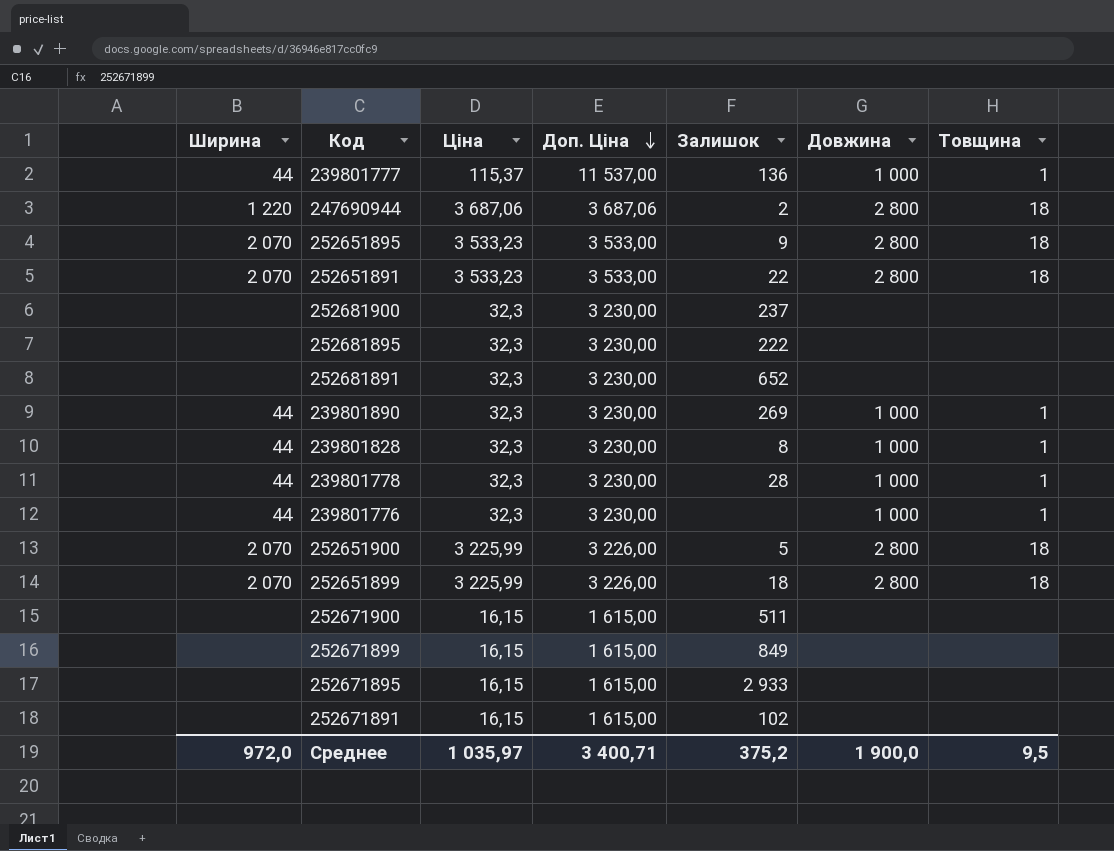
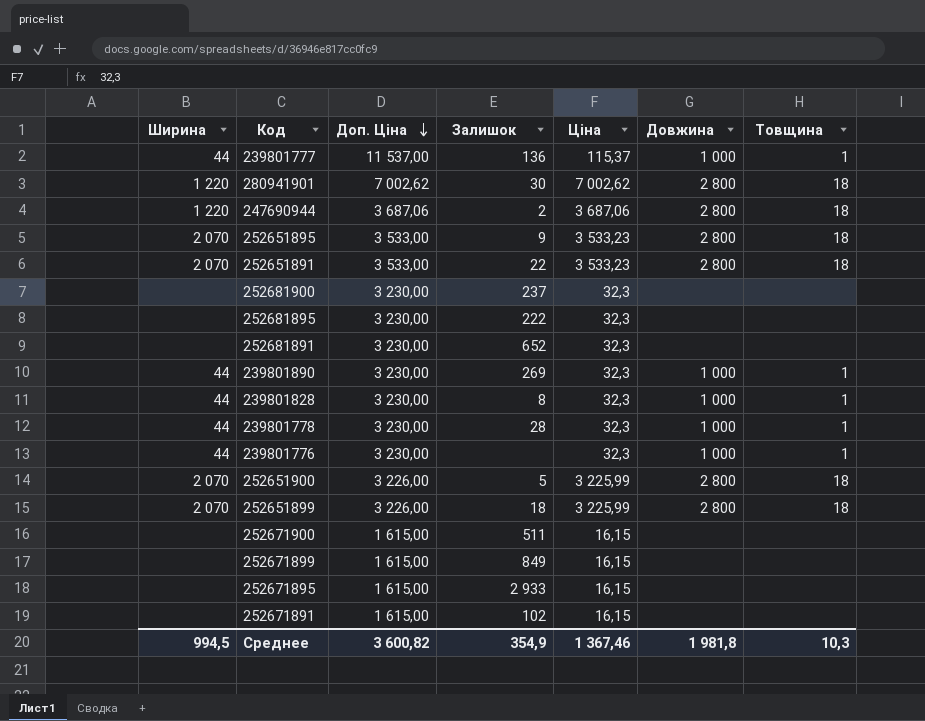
column Ціна | position: 3 -> 5
row 280941901: none -> 1 220 | 7 002,62 | 30 | 7 002,62 | 2 800 | 18
Среднее | Ширина: 972,0 -> 994,5
Среднее | Доп. Ціна: 3 400,71 -> 3 600,82
Среднее | Залишок: 375,2 -> 354,9
Среднее | Ціна: 1 035,97 -> 1 367,46
Среднее | Довжина: 1 900,0 -> 1 981,8
Среднее | Товщина: 9,5 -> 10,3

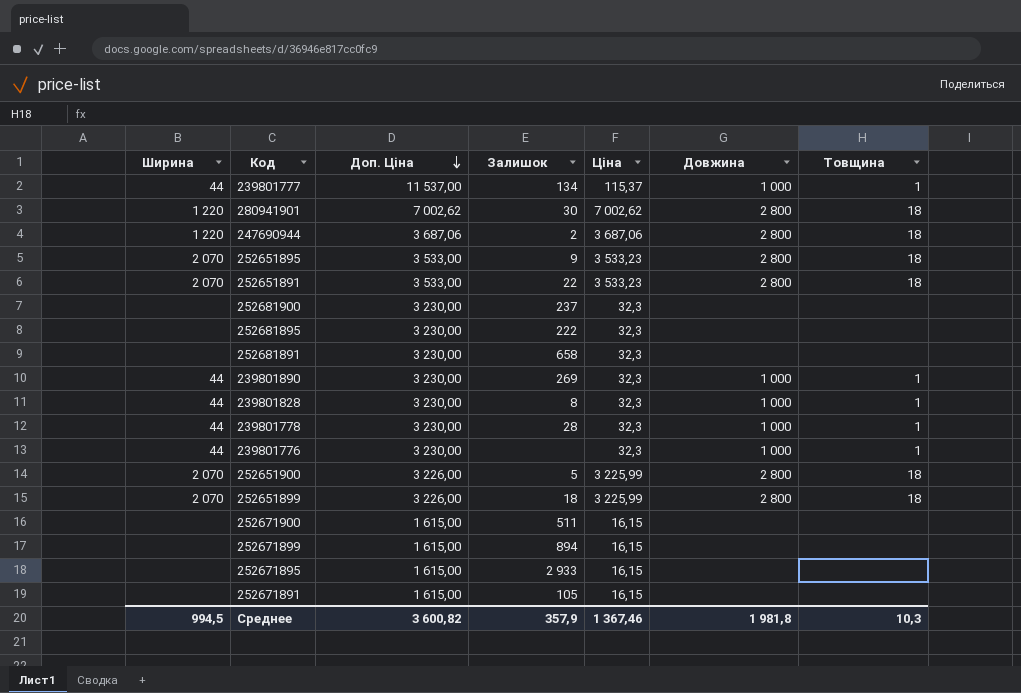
239801777 | Залишок: 136 -> 134
252681891 | Залишок: 652 -> 658
252671899 | Залишок: 849 -> 894
252671891 | Залишок: 102 -> 105
Среднее | Залишок: 354,9 -> 357,9

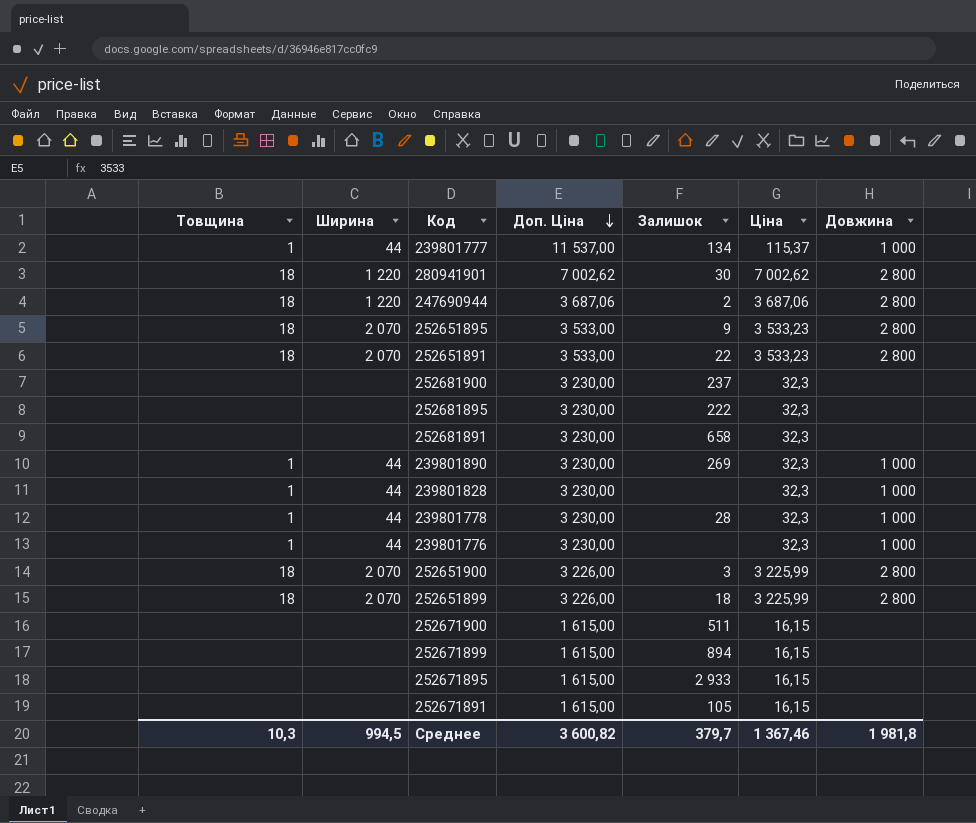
column Товщина | position: 7 -> 1
239801828 | Залишок: 8 -> none
252651900 | Залишок: 5 -> 3
Среднее | Залишок: 357,9 -> 379,7

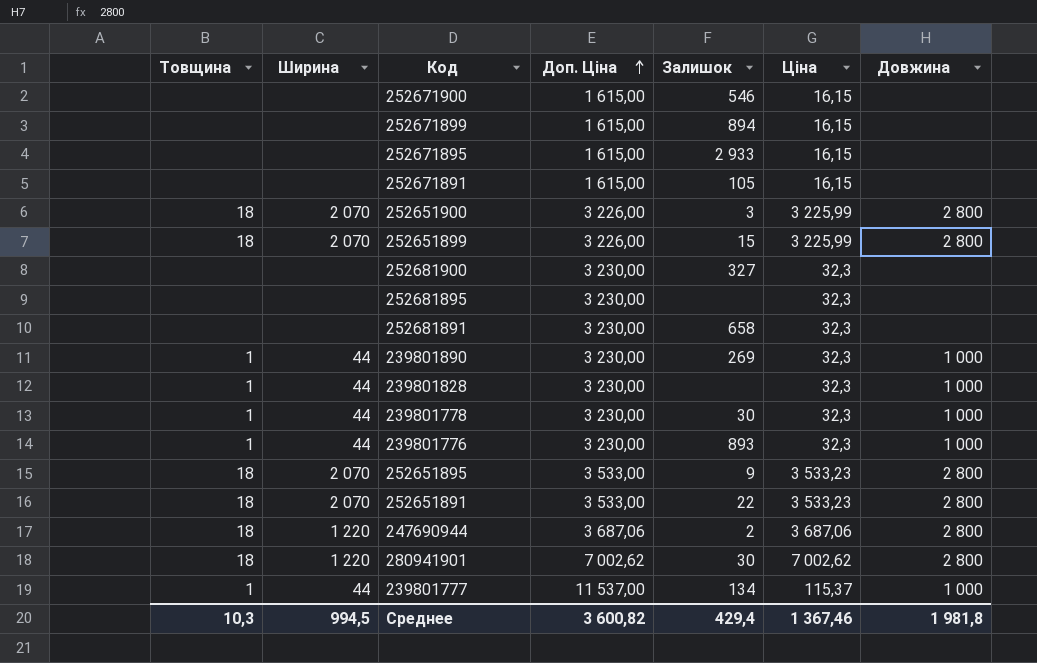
row order: Доп. Ціна descending -> Доп. Ціна ascending
252671900 | Залишок: 511 -> 546
252651899 | Залишок: 18 -> 15
252681900 | Залишок: 237 -> 327
252681895 | Залишок: 222 -> none
239801778 | Залишок: 28 -> 30
239801776 | Залишок: none -> 893
Среднее | Залишок: 379,7 -> 429,4

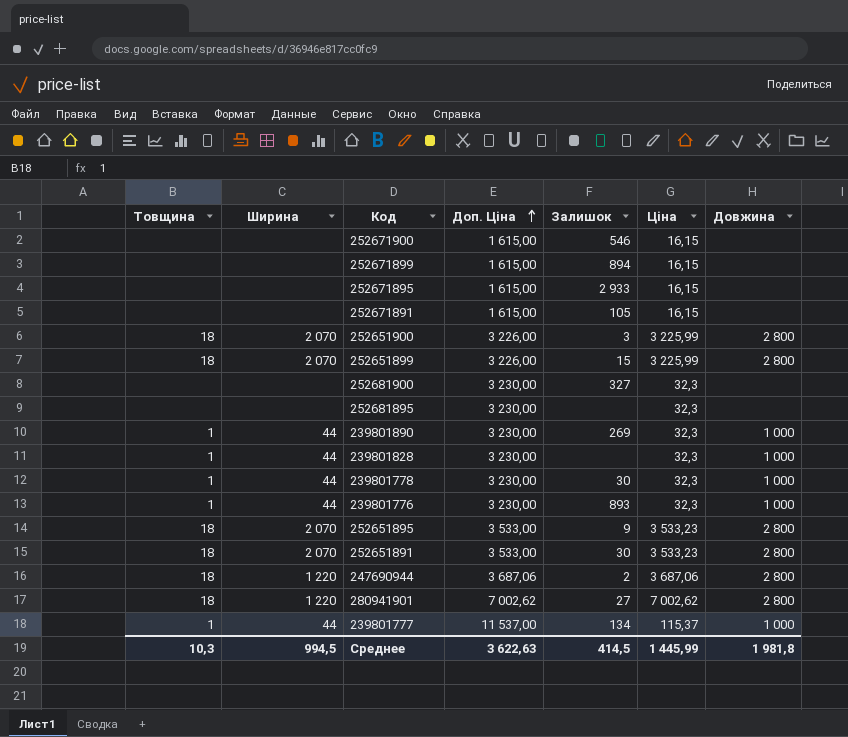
row 252681891: none | none | 3 230,00 | 658 | 32,3 | none -> none
252651891 | Залишок: 22 -> 30
280941901 | Залишок: 30 -> 27
Среднее | Доп. Ціна: 3 600,82 -> 3 622,63
Среднее | Залишок: 429,4 -> 414,5
Среднее | Ціна: 1 367,46 -> 1 445,99

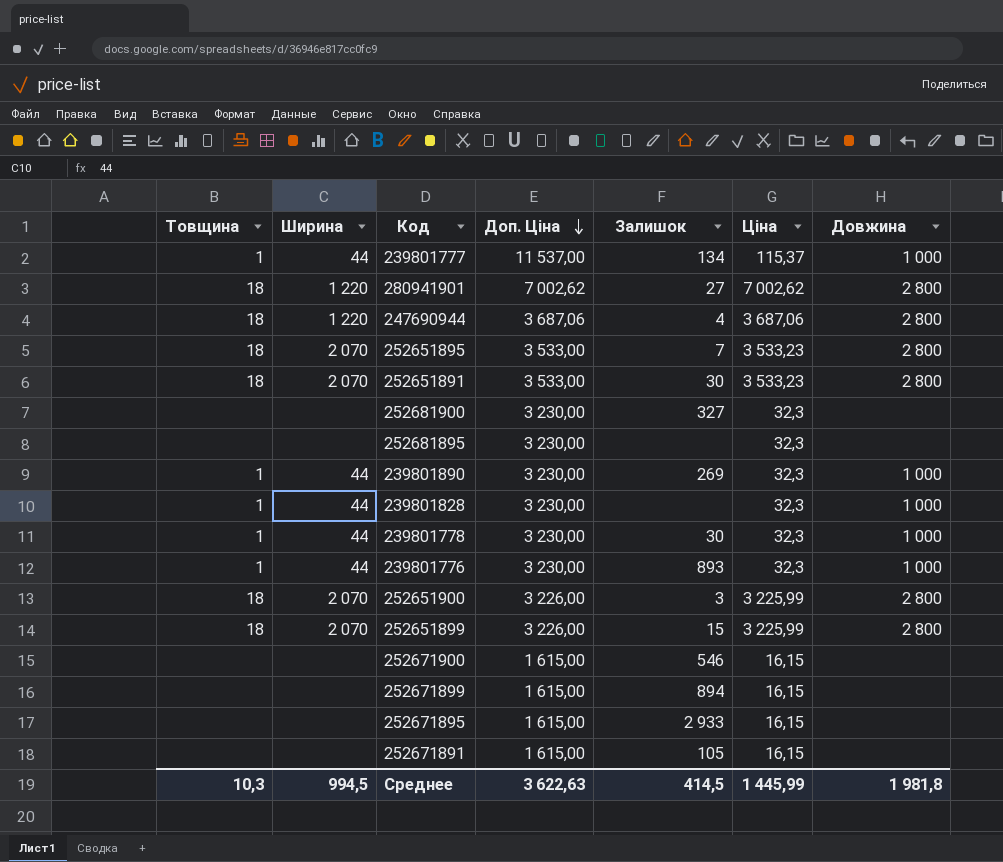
row order: Доп. Ціна ascending -> Доп. Ціна descending
247690944 | Залишок: 2 -> 4
252651895 | Залишок: 9 -> 7

